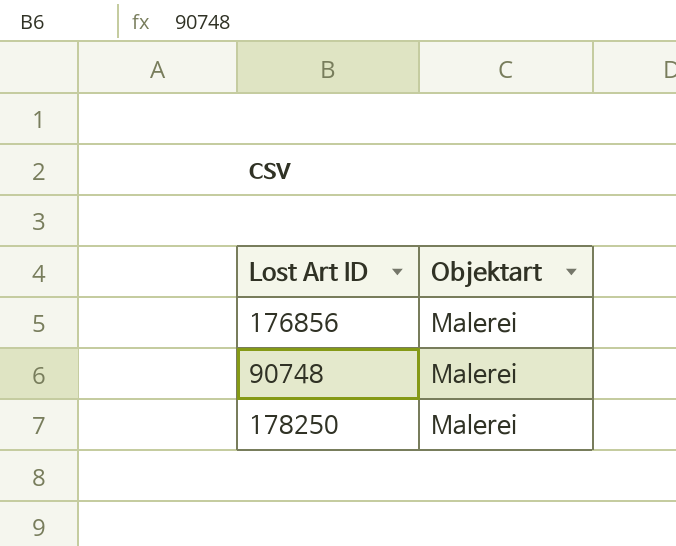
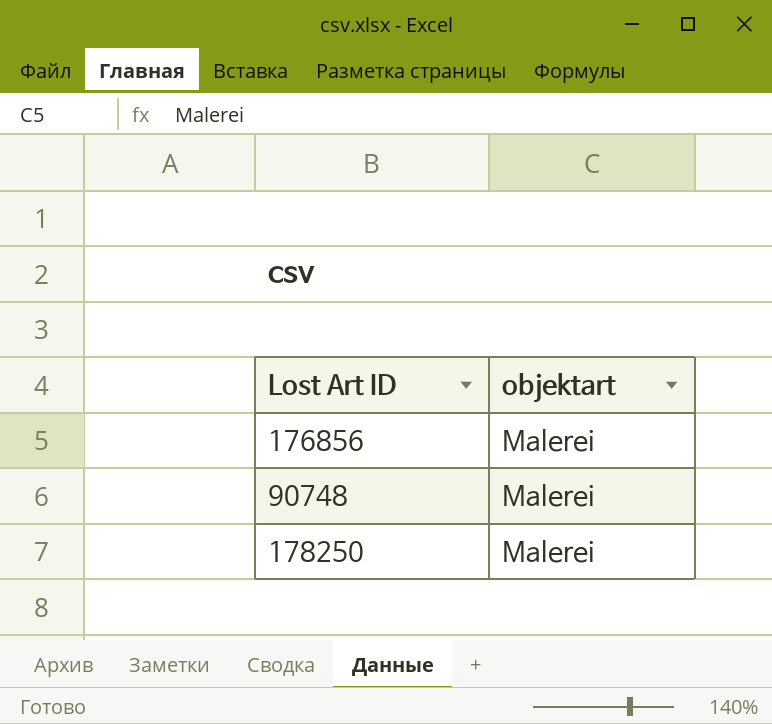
column name: Objektart -> objektart

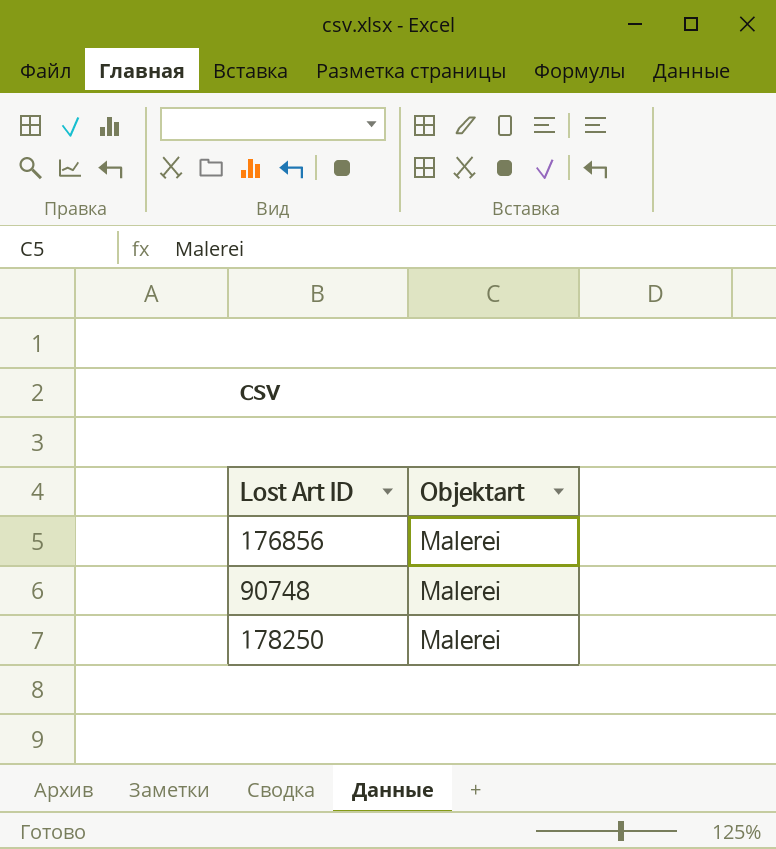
column name: objektart -> Objektart

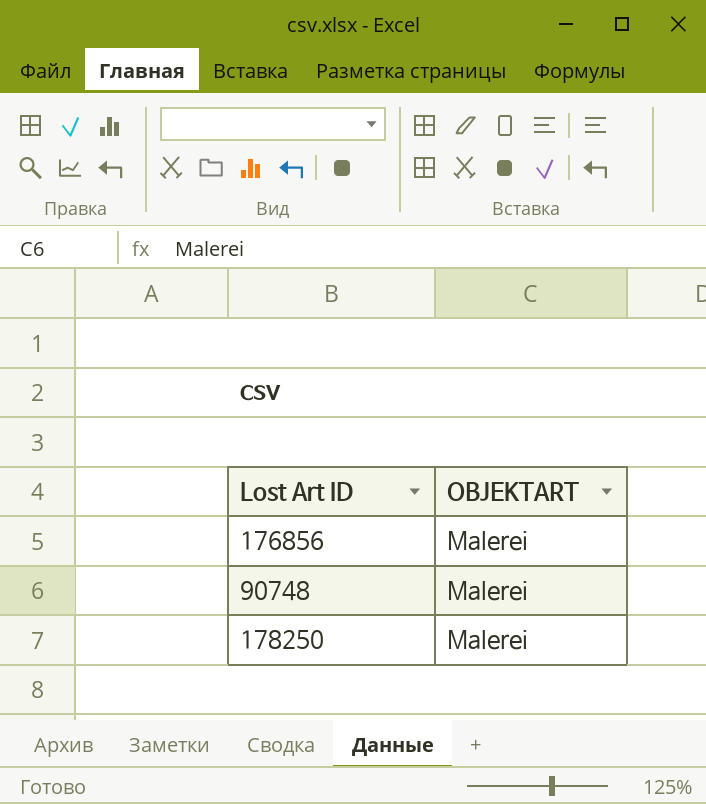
column name: Objektart -> OBJEKTART

